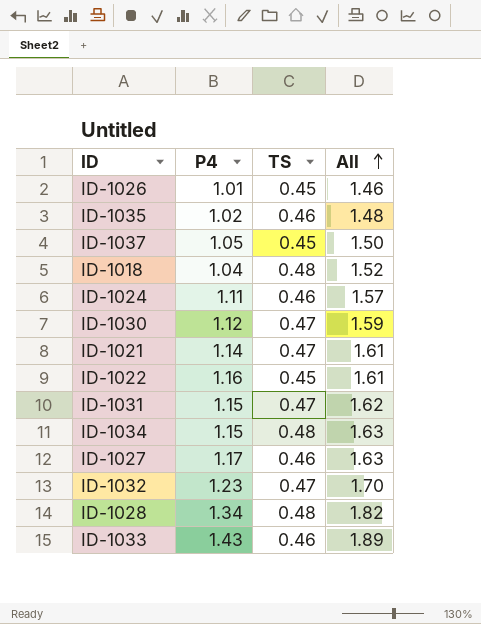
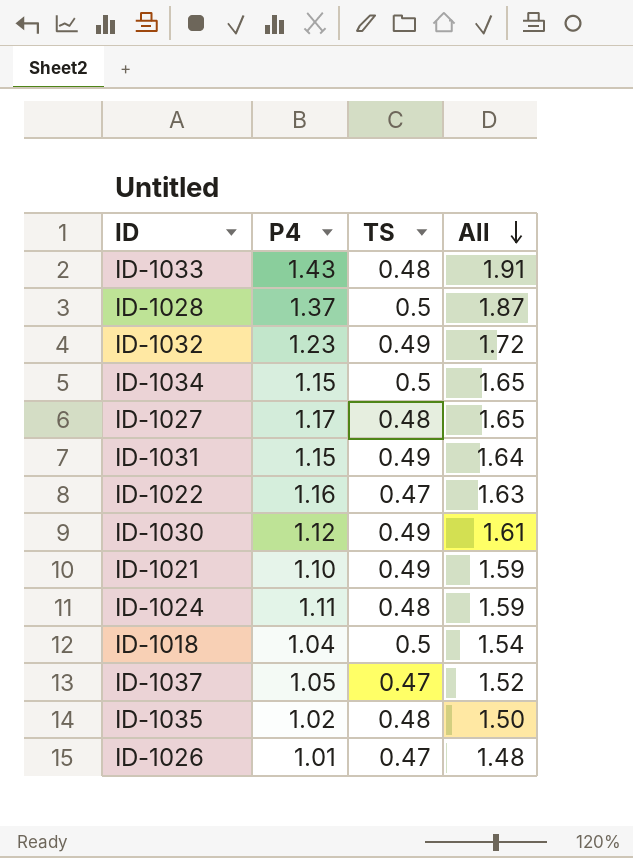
row order: All ascending -> All descending
ID-1033 | TS: 0.46 -> 0.48
ID-1033 | All: 1.89 -> 1.91
ID-1028 | P4: 1.34 -> 1.37
ID-1028 | TS: 0.48 -> 0.5
ID-1028 | All: 1.82 -> 1.87
ID-1032 | TS: 0.47 -> 0.49
ID-1032 | All: 1.70 -> 1.72
ID-1034 | TS: 0.48 -> 0.5
ID-1034 | All: 1.63 -> 1.65
ID-1027 | TS: 0.46 -> 0.48
ID-1027 | All: 1.63 -> 1.65
ID-1031 | TS: 0.47 -> 0.49
ID-1031 | All: 1.62 -> 1.64
ID-1022 | TS: 0.45 -> 0.47
ID-1022 | All: 1.61 -> 1.63
ID-1030 | TS: 0.47 -> 0.49
ID-1030 | All: 1.59 -> 1.61
ID-1021 | P4: 1.14 -> 1.10
ID-1021 | TS: 0.47 -> 0.49
ID-1021 | All: 1.61 -> 1.59
ID-1024 | TS: 0.46 -> 0.48
ID-1024 | All: 1.57 -> 1.59
ID-1018 | TS: 0.48 -> 0.5
ID-1018 | All: 1.52 -> 1.54
ID-1037 | TS: 0.45 -> 0.47
ID-1037 | All: 1.50 -> 1.52
ID-1035 | TS: 0.46 -> 0.48
ID-1035 | All: 1.48 -> 1.50
ID-1026 | TS: 0.45 -> 0.47
ID-1026 | All: 1.46 -> 1.48

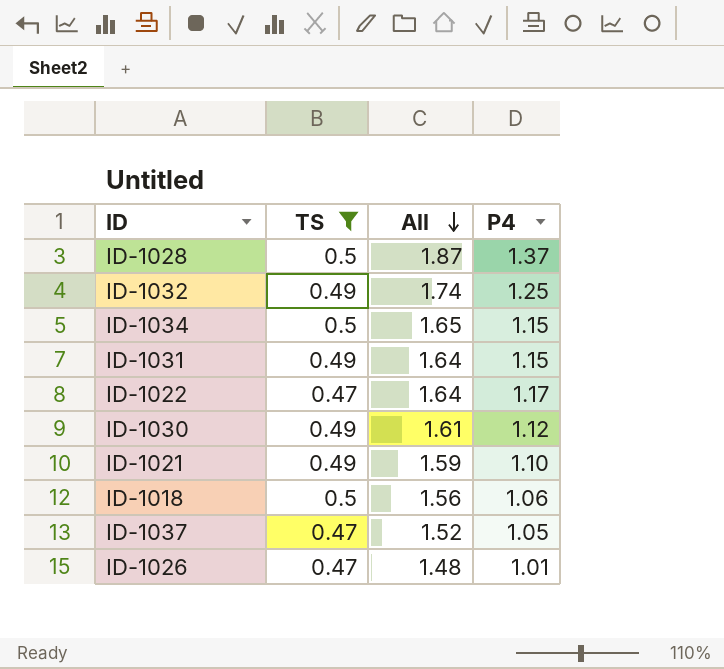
filter: none -> TS != 0.48
column P4 | position: 2 -> 4
ID-1032 | All: 1.72 -> 1.74
ID-1032 | P4: 1.23 -> 1.25
ID-1022 | All: 1.63 -> 1.64
ID-1022 | P4: 1.16 -> 1.17
ID-1018 | All: 1.54 -> 1.56
ID-1018 | P4: 1.04 -> 1.06

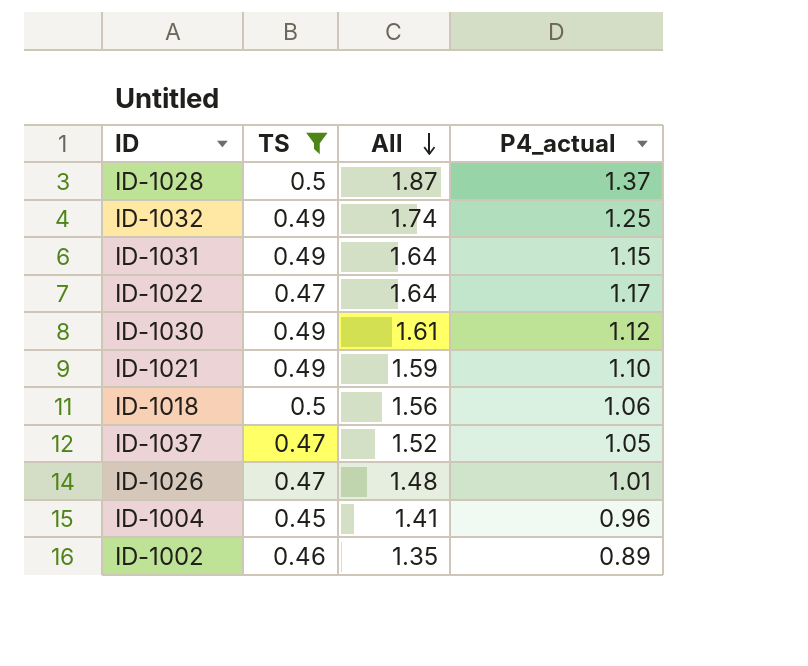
column name: P4 -> P4_actual
row ID-1034: 0.5 | 1.65 | 1.15 -> none
row ID-1004: none -> 0.45 | 1.41 | 0.96
row ID-1002: none -> 0.46 | 1.35 | 0.89

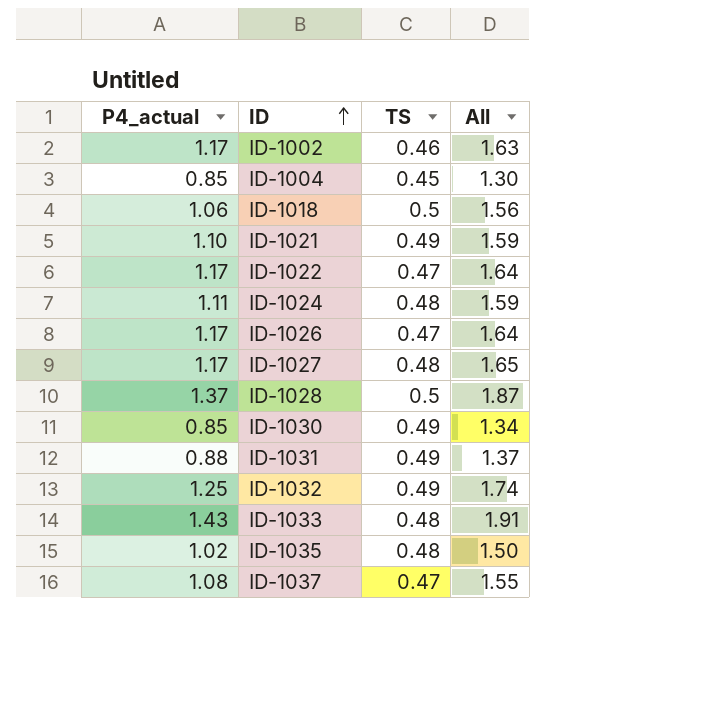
filter: TS != 0.48 -> none
row order: All descending -> ID ascending
column P4_actual | position: 4 -> 1
ID-1002 | P4_actual: 0.89 -> 1.17
ID-1002 | All: 1.35 -> 1.63
ID-1004 | P4_actual: 0.96 -> 0.85
ID-1004 | All: 1.41 -> 1.30
ID-1026 | P4_actual: 1.01 -> 1.17
ID-1026 | All: 1.48 -> 1.64
ID-1030 | P4_actual: 1.12 -> 0.85
ID-1030 | All: 1.61 -> 1.34
ID-1031 | P4_actual: 1.15 -> 0.88
ID-1031 | All: 1.64 -> 1.37
ID-1037 | P4_actual: 1.05 -> 1.08
ID-1037 | All: 1.52 -> 1.55

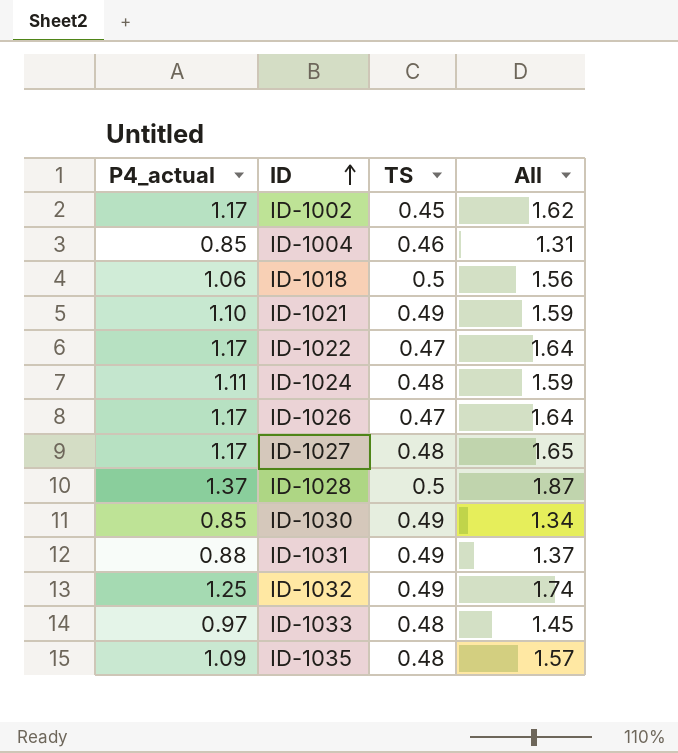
row ID-1037: 1.08 | 0.47 | 1.55 -> none
ID-1002 | TS: 0.46 -> 0.45
ID-1002 | All: 1.63 -> 1.62
ID-1004 | TS: 0.45 -> 0.46
ID-1004 | All: 1.30 -> 1.31
ID-1033 | P4_actual: 1.43 -> 0.97
ID-1033 | All: 1.91 -> 1.45
ID-1035 | P4_actual: 1.02 -> 1.09
ID-1035 | All: 1.50 -> 1.57

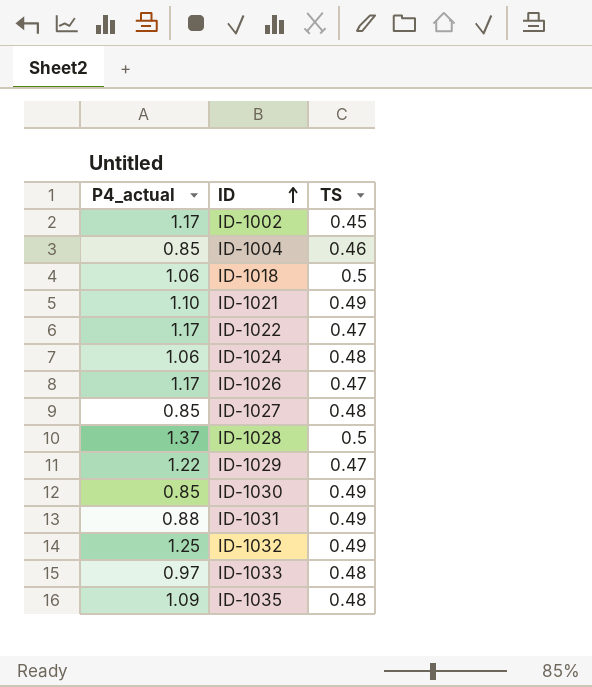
column All | formula: [P4_actual] + [TS] -> none
ID-1024 | P4_actual: 1.11 -> 1.06
ID-1027 | P4_actual: 1.17 -> 0.85
row ID-1029: none -> 1.22 | 0.47

